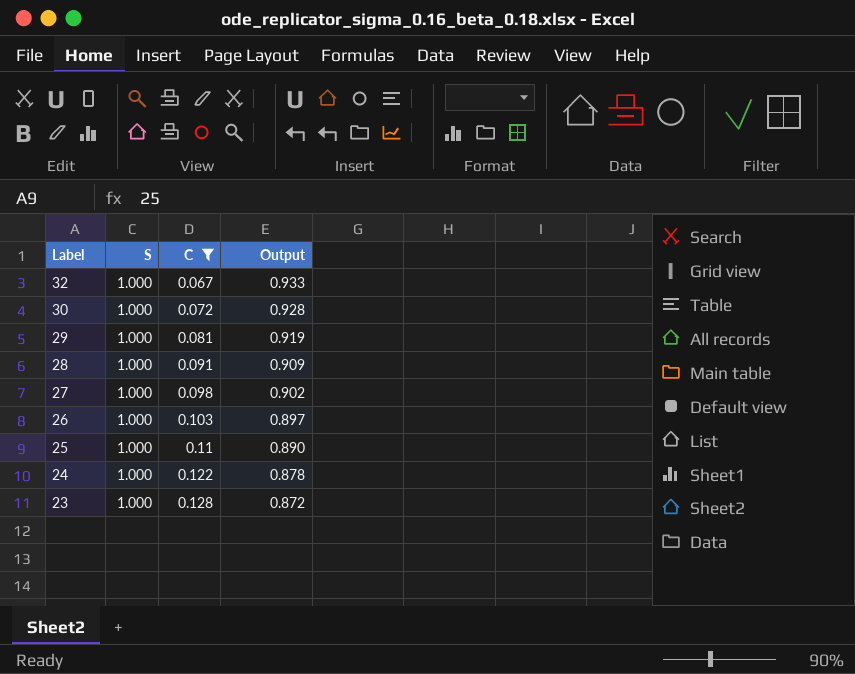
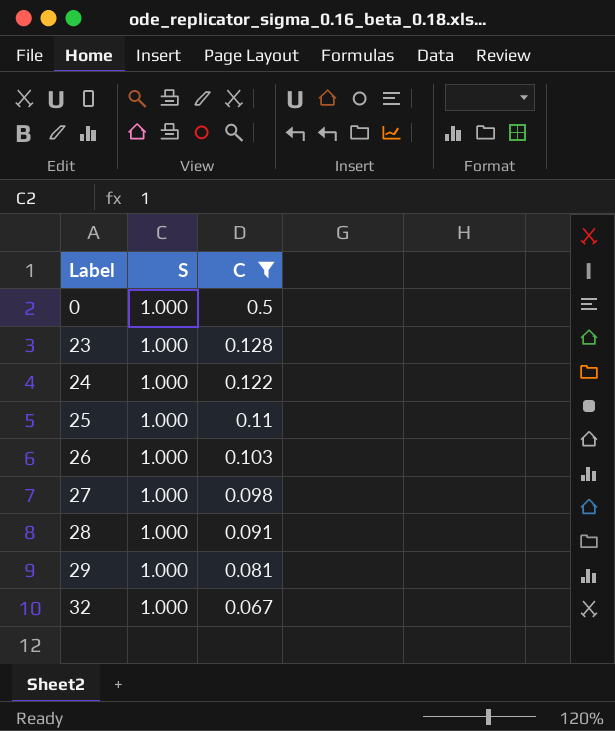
row order: Label descending -> Label ascending
column Output | formula: [S] - [C] -> none
row 30: 1.000 | 0.072 | 0.928 -> none
row 0: none -> 1.000 | 0.5

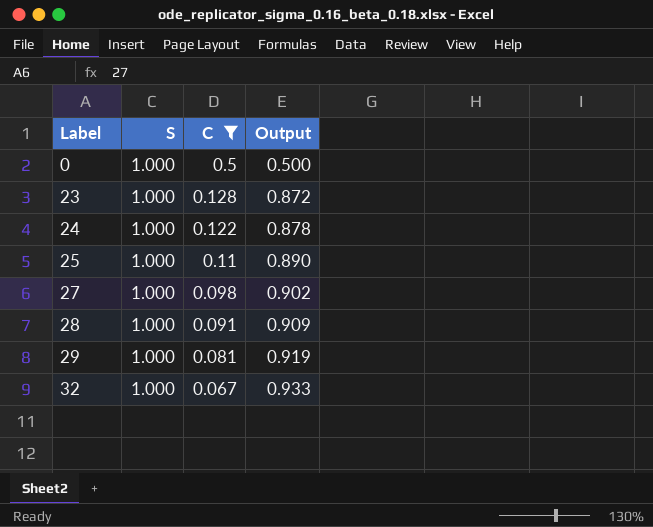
column Output | formula: none -> [S] - [C]
row 26: 1.000 | 0.103 -> none

